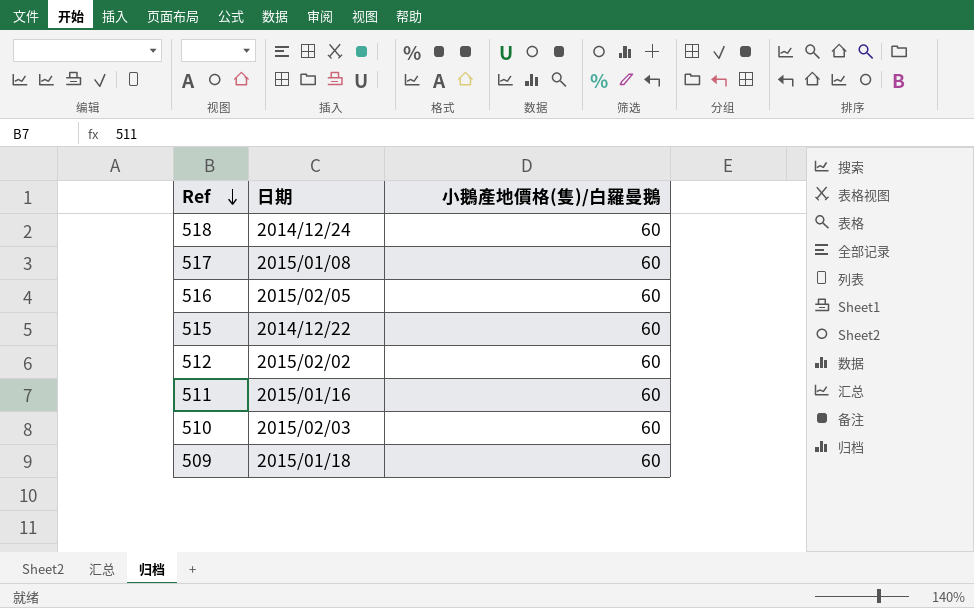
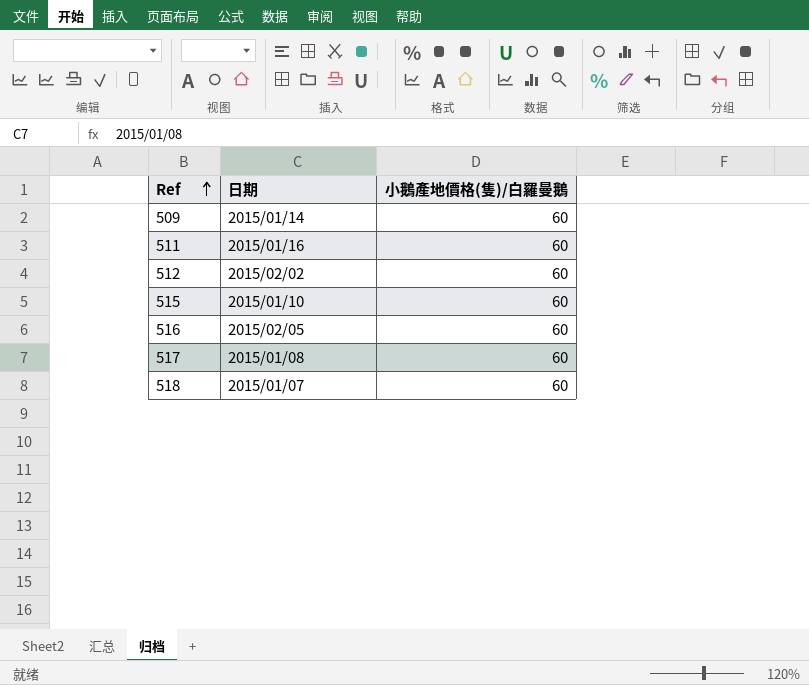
row order: Ref descending -> Ref ascending
row 510: 2015/02/03 | 60 -> none
509 | 日期: 2015/01/18 -> 2015/01/14
515 | 日期: 2014/12/22 -> 2015/01/10
518 | 日期: 2014/12/24 -> 2015/01/07

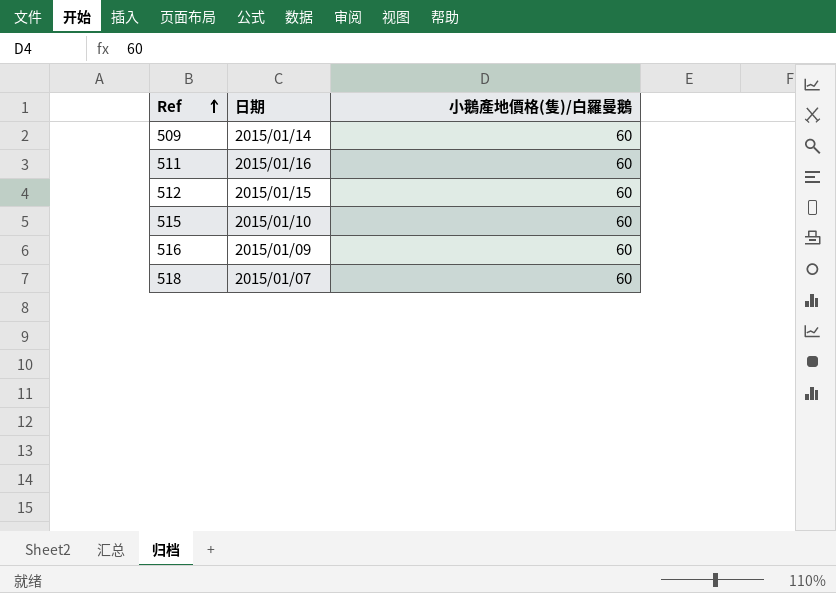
row 517: 2015/01/08 | 60 -> none
512 | 日期: 2015/02/02 -> 2015/01/15
516 | 日期: 2015/02/05 -> 2015/01/09

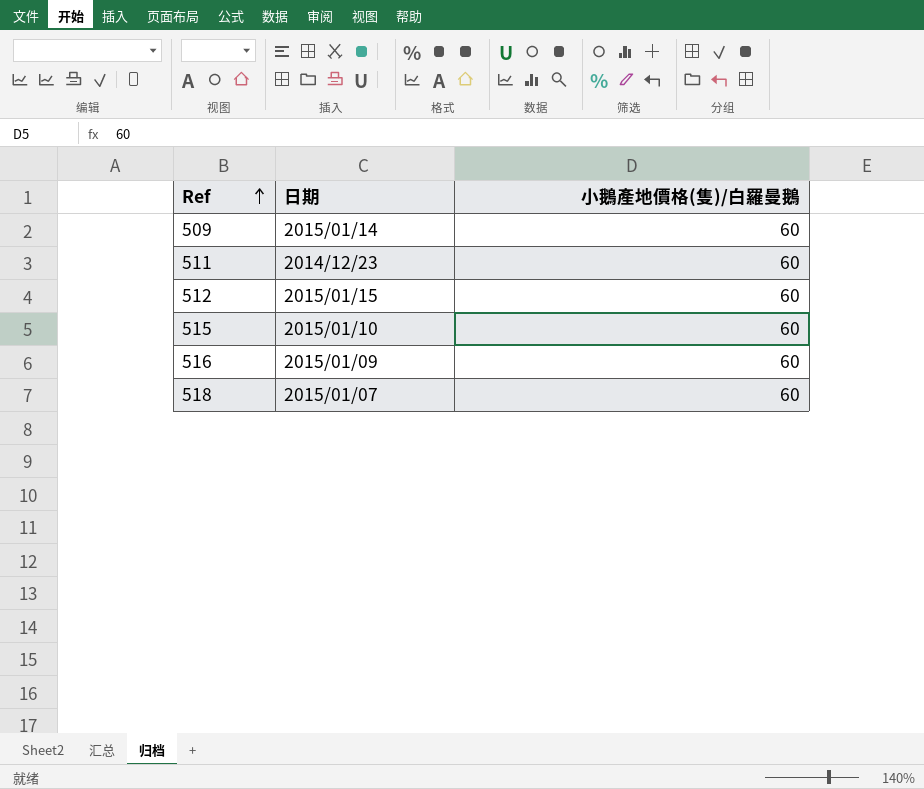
511 | 日期: 2015/01/16 -> 2014/12/23

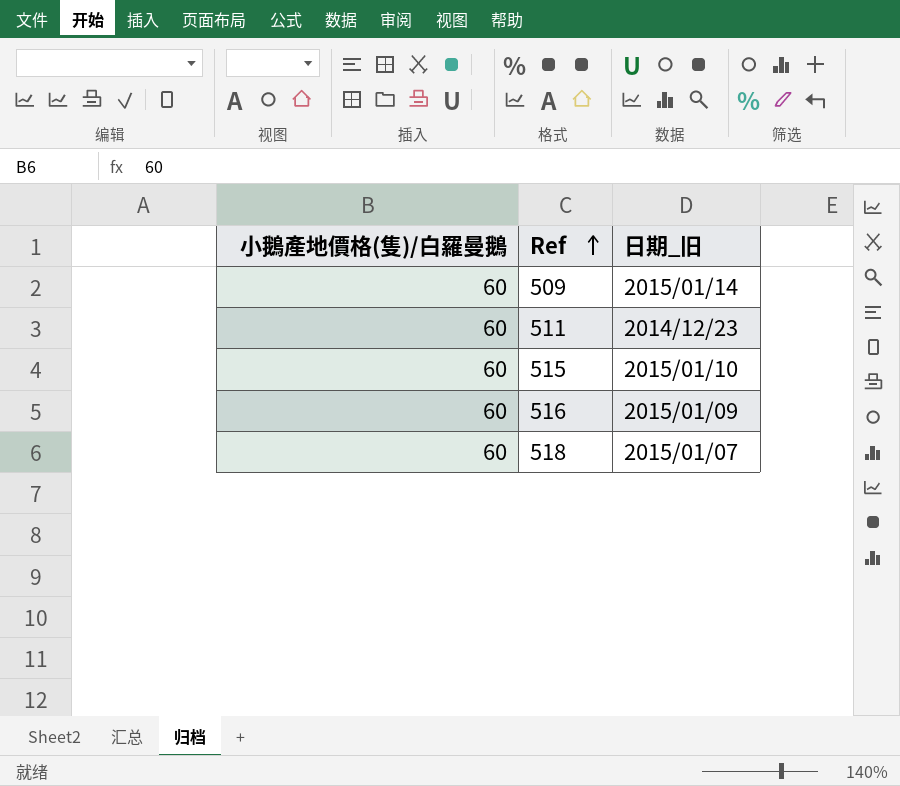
column 小鵝產地價格(隻)/白羅曼鵝 | position: 3 -> 1
column name: 日期 -> 日期_旧
row 512: 2015/01/15 | 60 -> none

